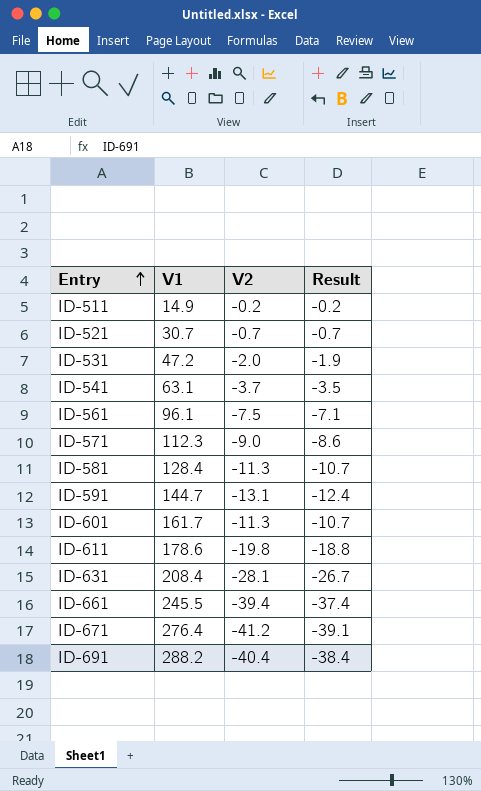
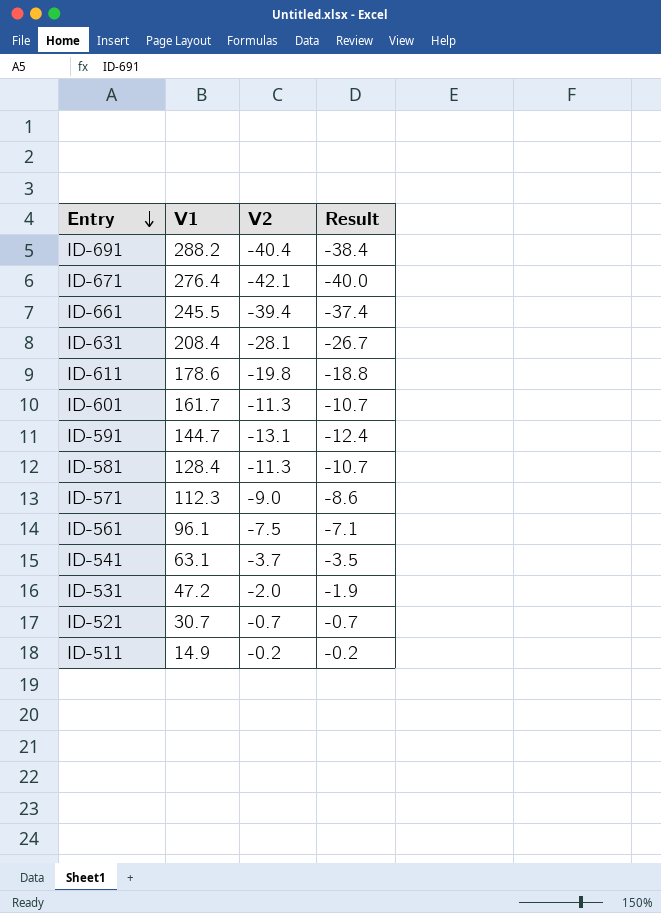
row order: Entry ascending -> Entry descending
ID-671 | V2: -41.2 -> -42.1
ID-671 | Result: -39.1 -> -40.0

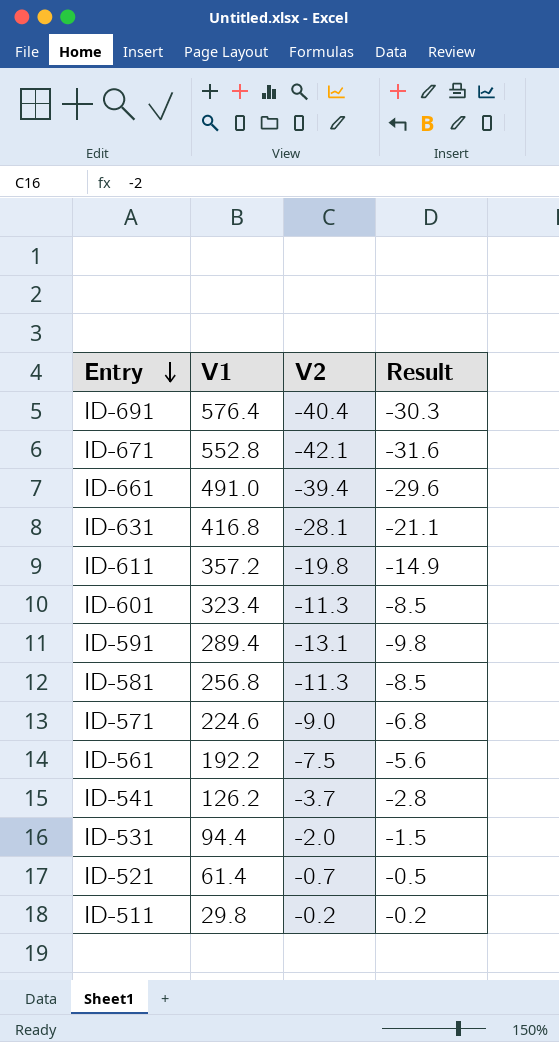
column Result | formula: [V2] * 0.95 -> [V2] * 0.75
ID-691 | V1: 288.2 -> 576.4
ID-671 | V1: 276.4 -> 552.8
ID-661 | V1: 245.5 -> 491.0
ID-631 | V1: 208.4 -> 416.8
ID-611 | V1: 178.6 -> 357.2
ID-601 | V1: 161.7 -> 323.4
ID-591 | V1: 144.7 -> 289.4
ID-581 | V1: 128.4 -> 256.8
ID-571 | V1: 112.3 -> 224.6
ID-561 | V1: 96.1 -> 192.2
ID-541 | V1: 63.1 -> 126.2
ID-531 | V1: 47.2 -> 94.4
ID-521 | V1: 30.7 -> 61.4
ID-511 | V1: 14.9 -> 29.8

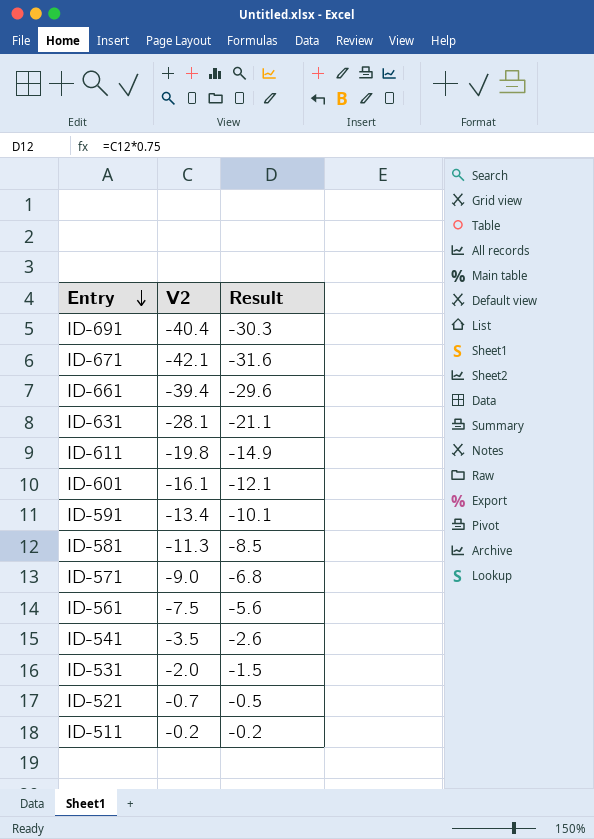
column V1 | position: 2 -> none
ID-601 | V2: -11.3 -> -16.1
ID-601 | Result: -8.5 -> -12.1
ID-591 | V2: -13.1 -> -13.4
ID-591 | Result: -9.8 -> -10.1
ID-541 | V2: -3.7 -> -3.5
ID-541 | Result: -2.8 -> -2.6

